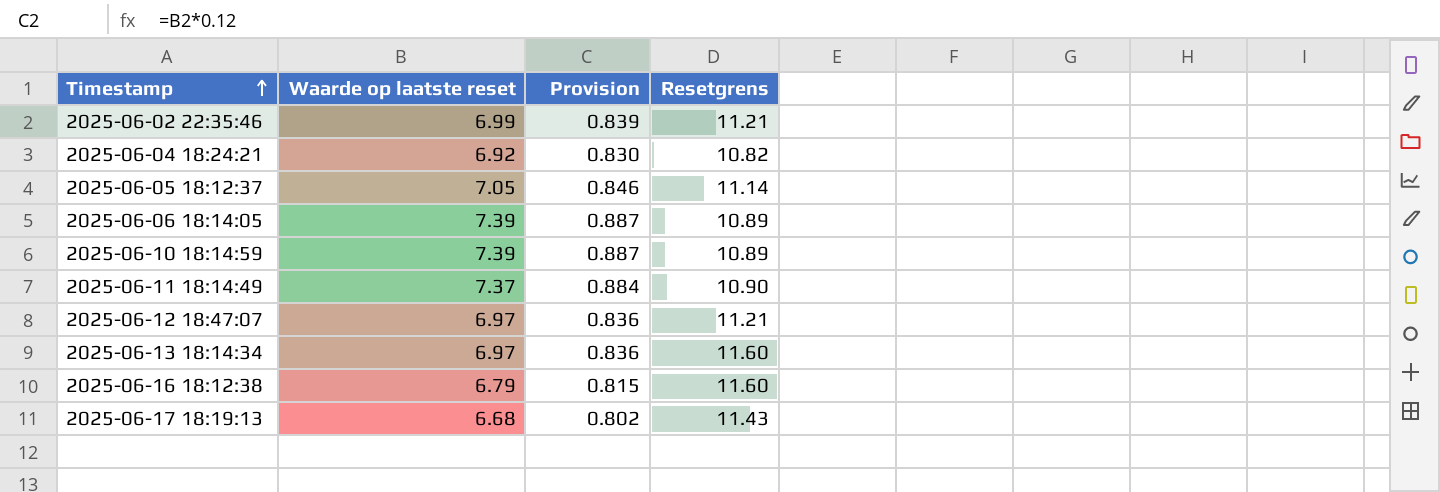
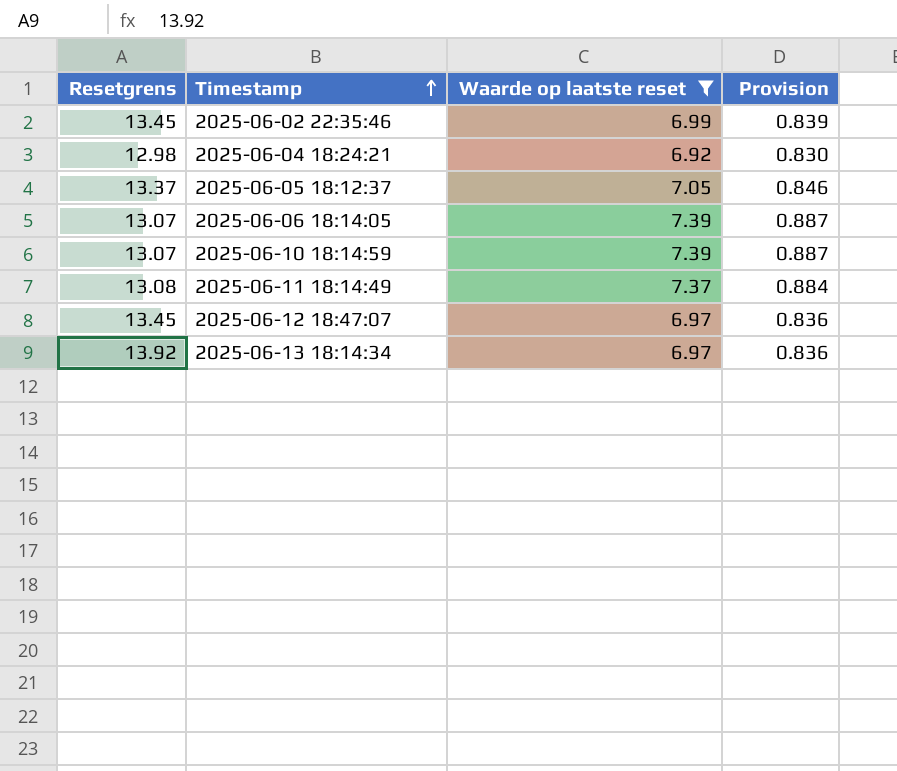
filter: none -> Waarde op laatste reset >= 6.92
column Resetgrens | position: 4 -> 1
2025-06-02 22:35:46 | Resetgrens: 11.21 -> 13.45
2025-06-04 18:24:21 | Resetgrens: 10.82 -> 12.98
2025-06-05 18:12:37 | Resetgrens: 11.14 -> 13.37
2025-06-06 18:14:05 | Resetgrens: 10.89 -> 13.07
2025-06-10 18:14:59 | Resetgrens: 10.89 -> 13.07
2025-06-11 18:14:49 | Resetgrens: 10.90 -> 13.08
2025-06-12 18:47:07 | Resetgrens: 11.21 -> 13.45
2025-06-13 18:14:34 | Resetgrens: 11.60 -> 13.92

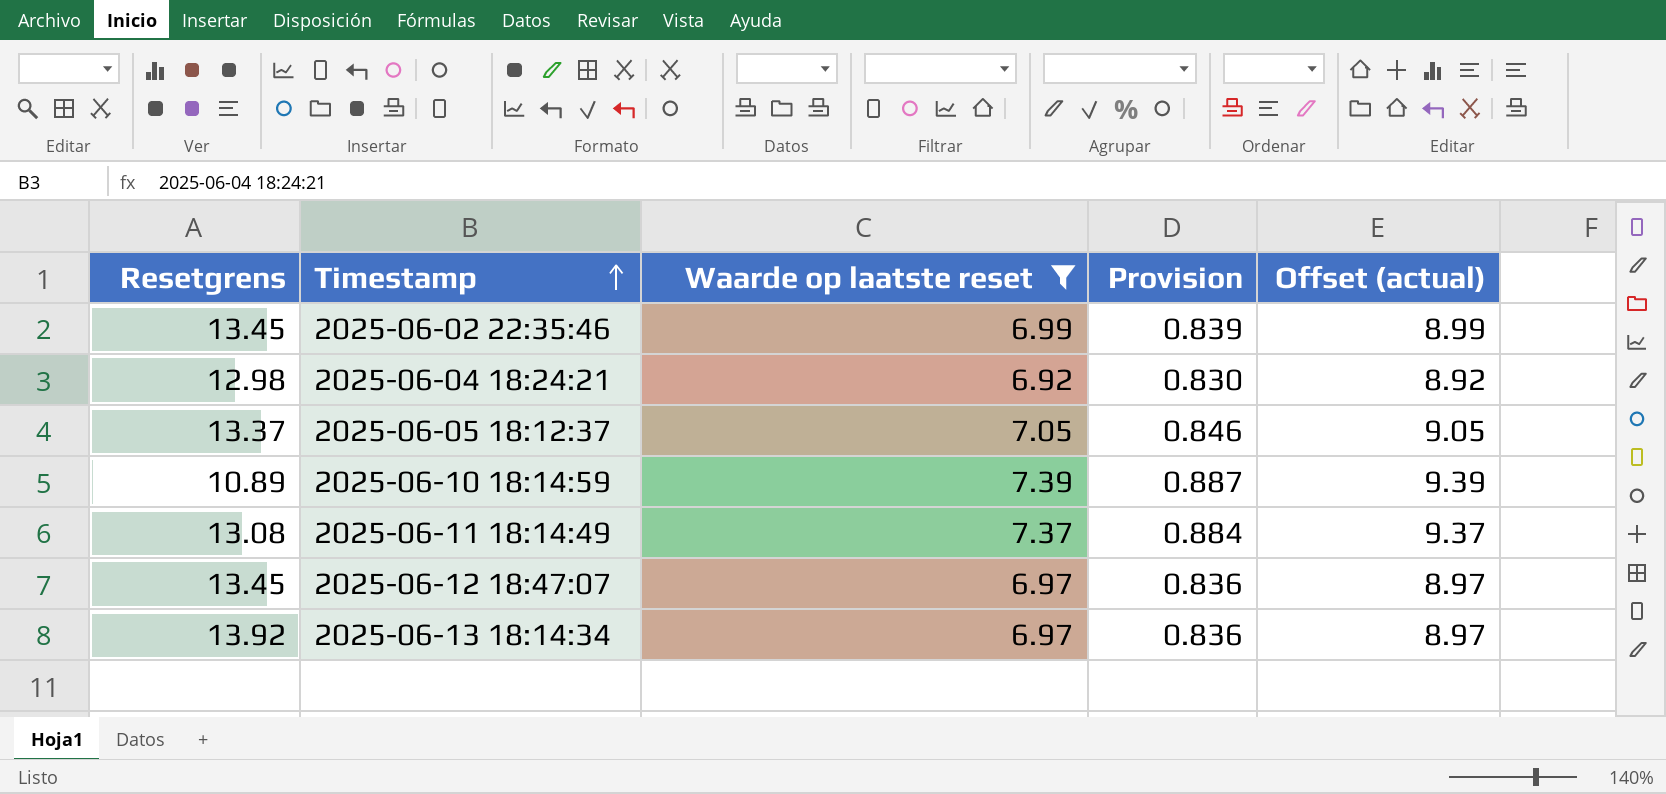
column Offset (actual) | formula: none -> [Waarde op laatste reset] + 2
row 2025-06-06 18:14:05: 13.07 | 7.39 | 0.887 -> none
2025-06-10 18:14:59 | Resetgrens: 13.07 -> 10.89

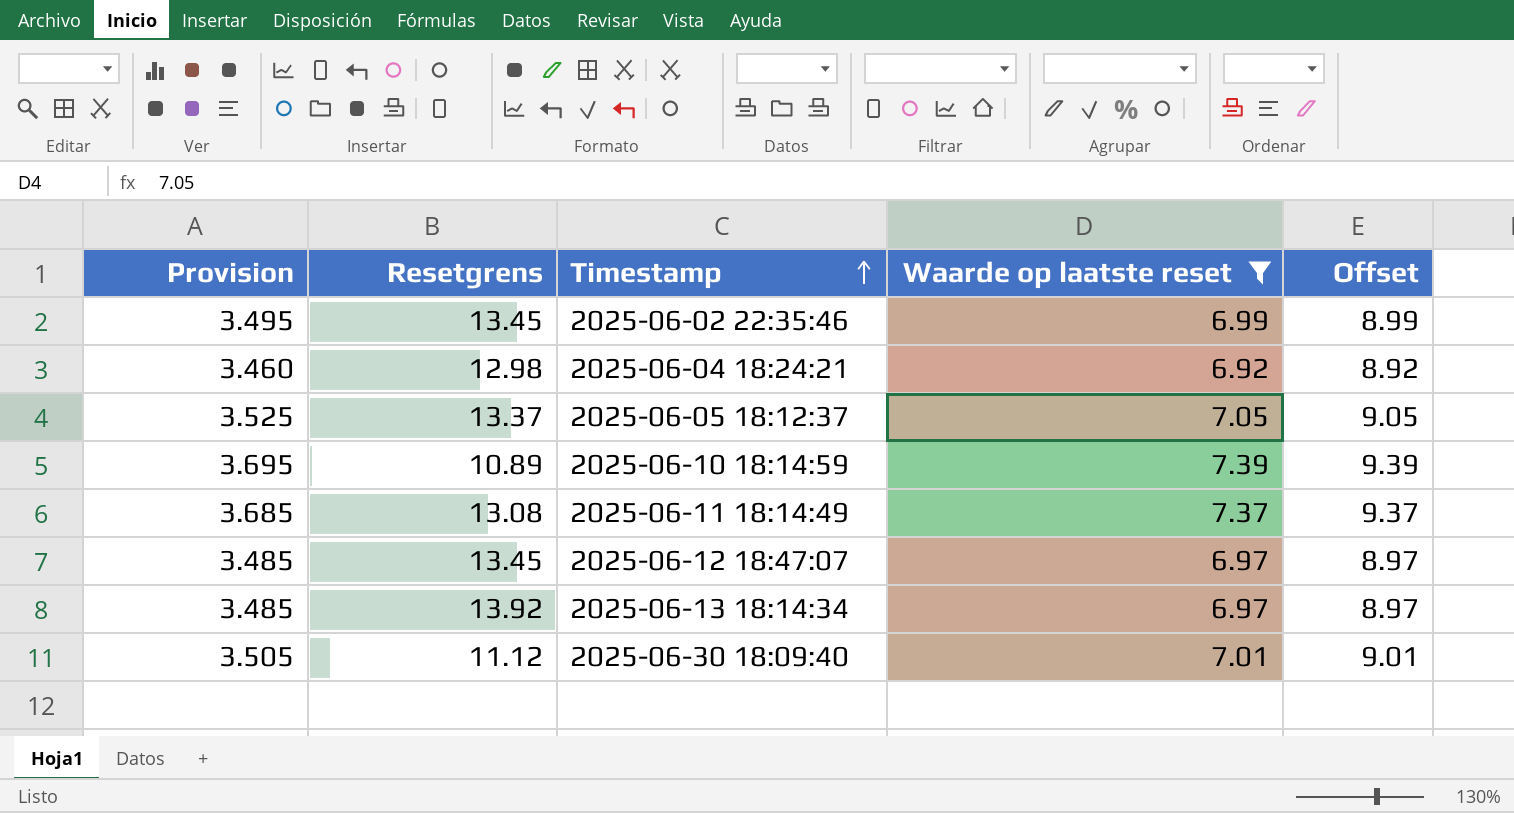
column Provision | formula: [Waarde op laatste reset] * 0.12 -> [Waarde op laatste reset] * 0.5
column Provision | position: 4 -> 1
column name: Offset (actual) -> Offset
row 2025-06-30 18:09:40: none -> 3.505 | 11.12 | 7.01 | 9.01

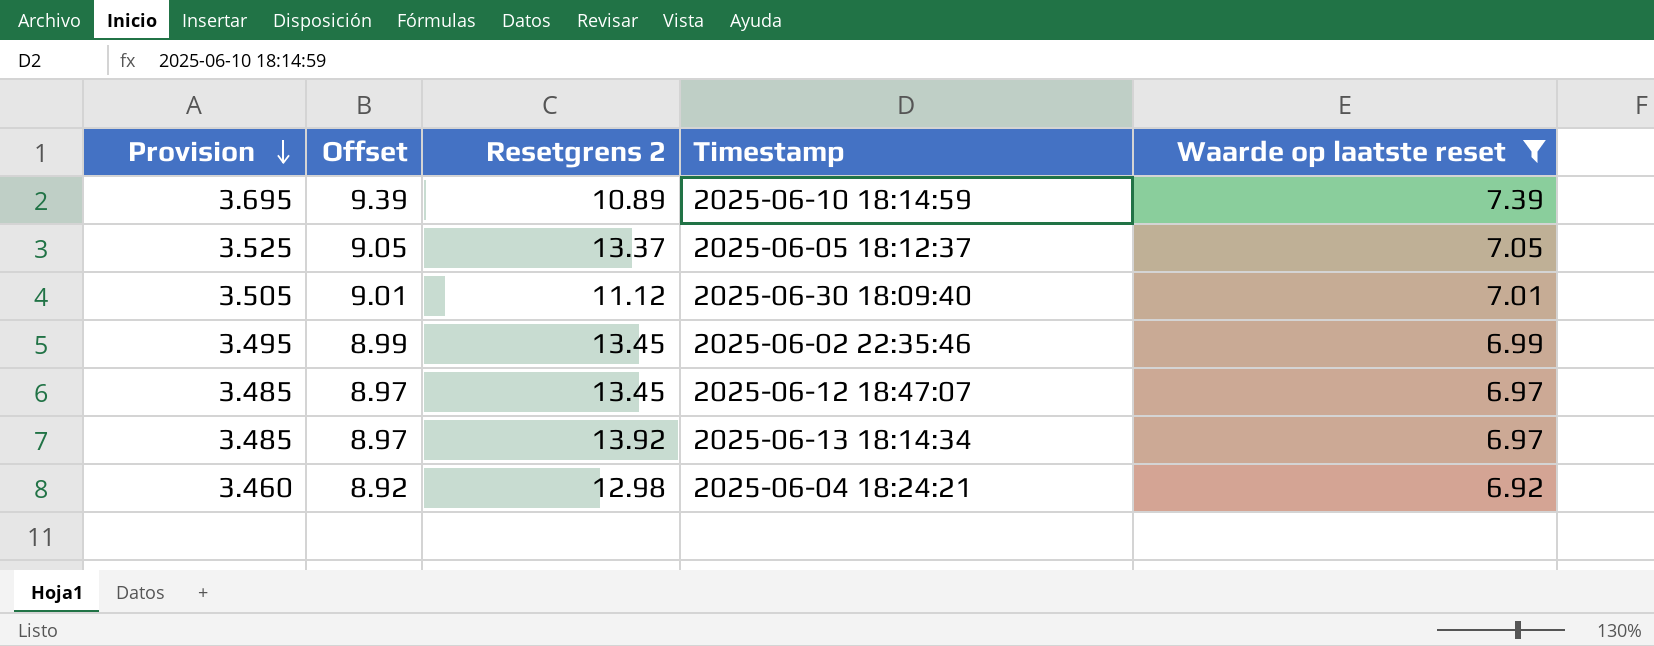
row order: Timestamp ascending -> Provision descending
column Offset | position: 5 -> 2
column name: Resetgrens -> Resetgrens 2
row 2025-06-11 18:14:49: 3.685 | 13.08 | 7.37 | 9.37 -> none

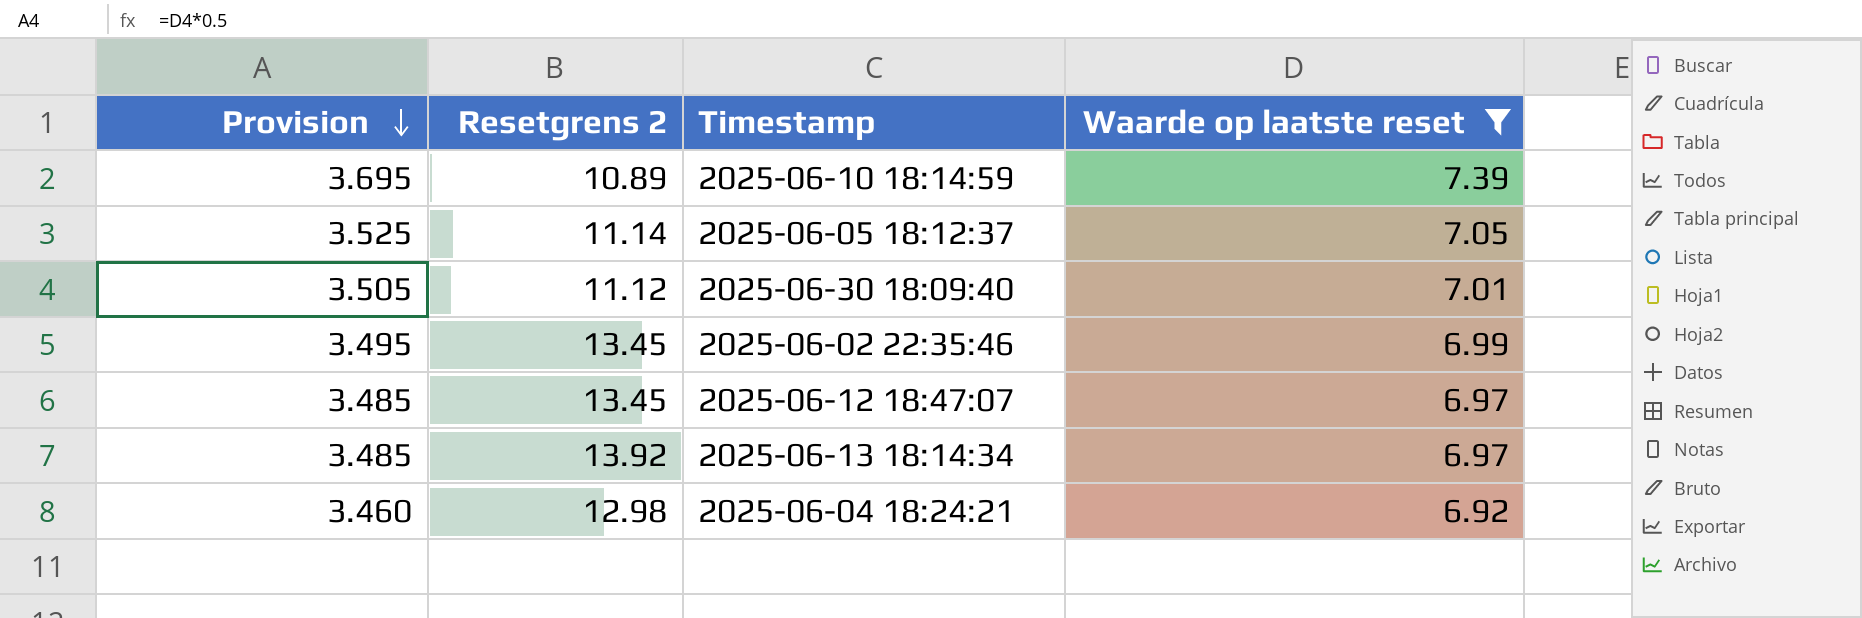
column Offset | formula: [Waarde op laatste reset] + 2 -> none
2025-06-05 18:12:37 | Resetgrens 2: 13.37 -> 11.14

